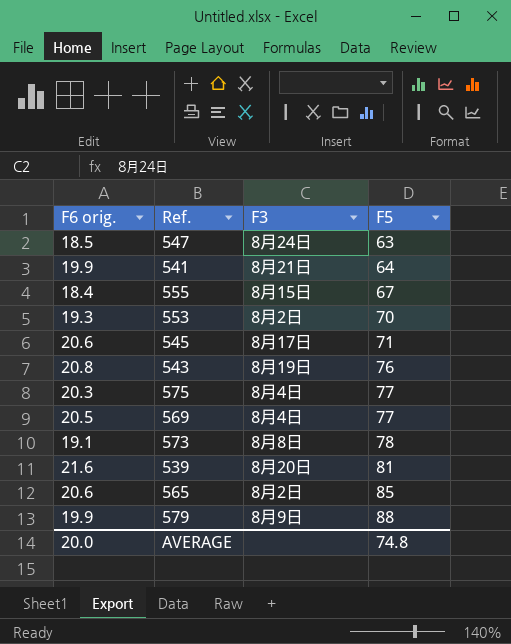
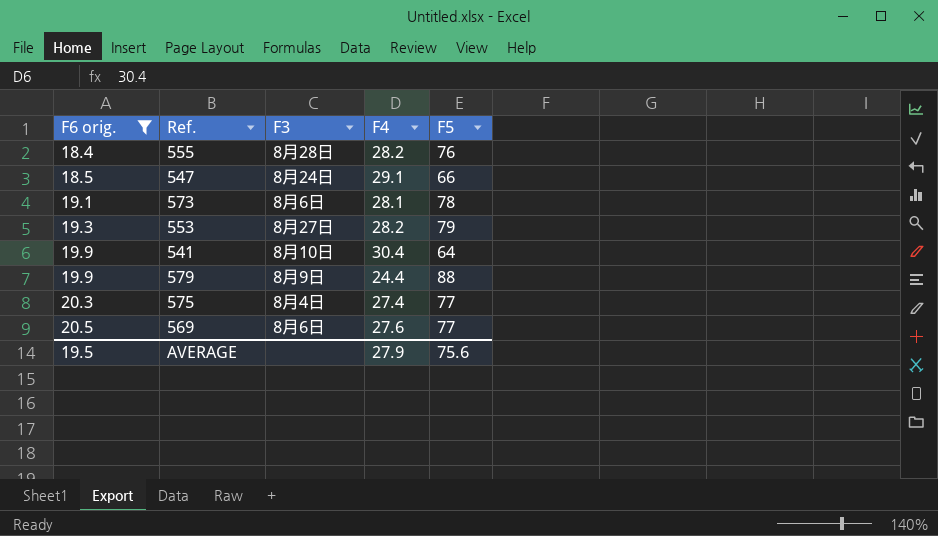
filter: none -> F6 orig. <= 20.5
row order: F5 ascending -> F6 orig. ascending
column F4 | position: none -> 4
555 | F3: 8月15日 -> 8月28日
555 | F5: 67 -> 76
547 | F5: 63 -> 66
573 | F3: 8月8日 -> 8月6日
553 | F3: 8月2日 -> 8月27日
553 | F5: 70 -> 79
541 | F3: 8月21日 -> 8月10日
569 | F3: 8月4日 -> 8月6日
AVERAGE | F6 orig.: 20.0 -> 19.5
AVERAGE | F5: 74.8 -> 75.6

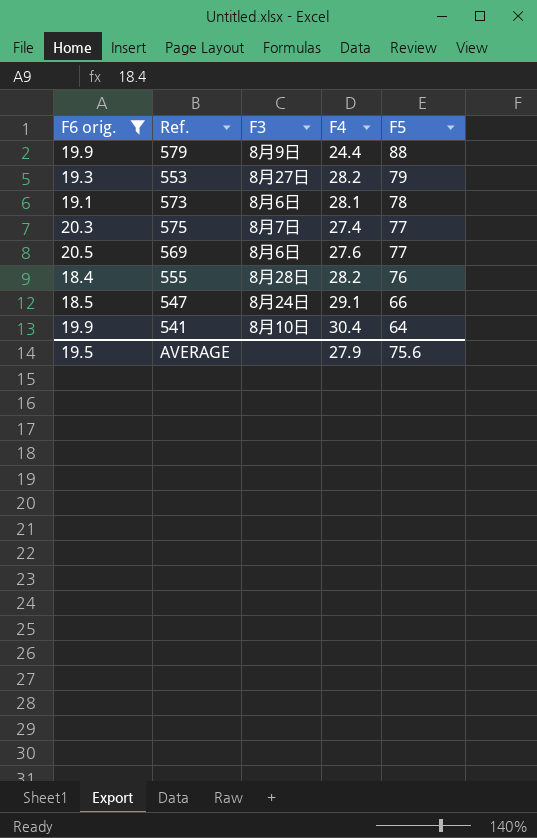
row order: F6 orig. ascending -> F5 descending
575 | F3: 8月4日 -> 8月7日

